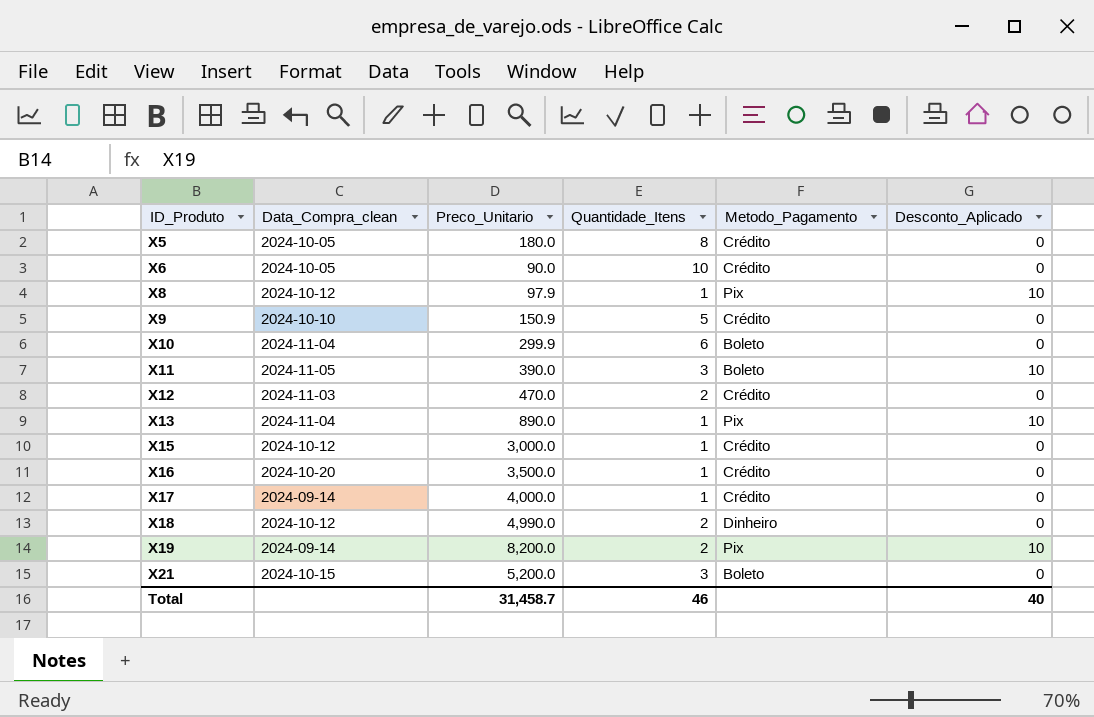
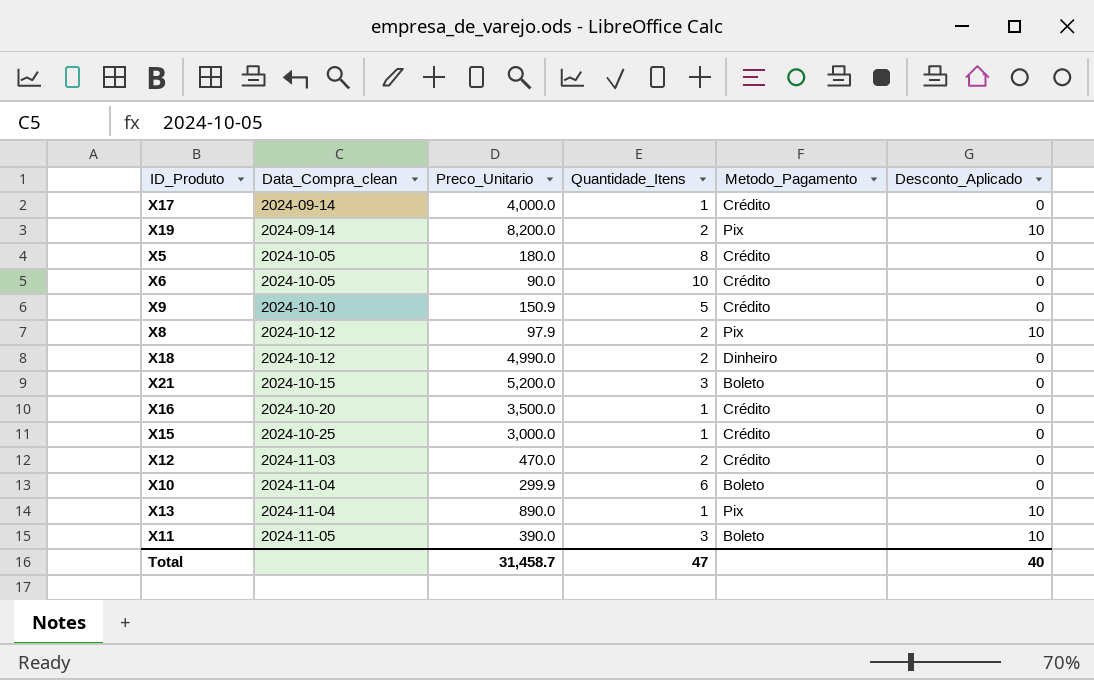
row order: ID_Produto ascending -> Data_Compra_clean ascending
X8 | Quantidade_Itens: 1 -> 2
X15 | Data_Compra_clean: 2024-10-12 -> 2024-10-25
Total | Quantidade_Itens: 46 -> 47

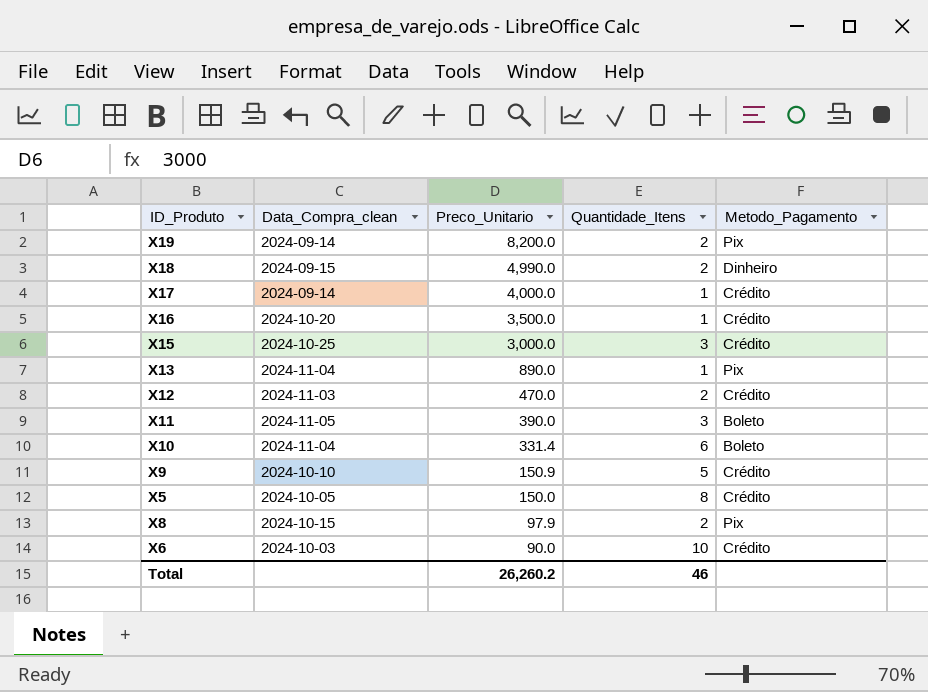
row order: Data_Compra_clean ascending -> Preco_Unitario descending
column Desconto_Aplicado | position: 6 -> none
row X21: 2024-10-15 | 5,200.0 | 3 | Boleto | 0 -> none
X18 | Data_Compra_clean: 2024-10-12 -> 2024-09-15
X15 | Quantidade_Itens: 1 -> 3
X10 | Preco_Unitario: 299.9 -> 331.4
X5 | Preco_Unitario: 180.0 -> 150.0
X8 | Data_Compra_clean: 2024-10-12 -> 2024-10-15
X6 | Data_Compra_clean: 2024-10-05 -> 2024-10-03
Total | Preco_Unitario: 31,458.7 -> 26,260.2
Total | Quantidade_Itens: 47 -> 46

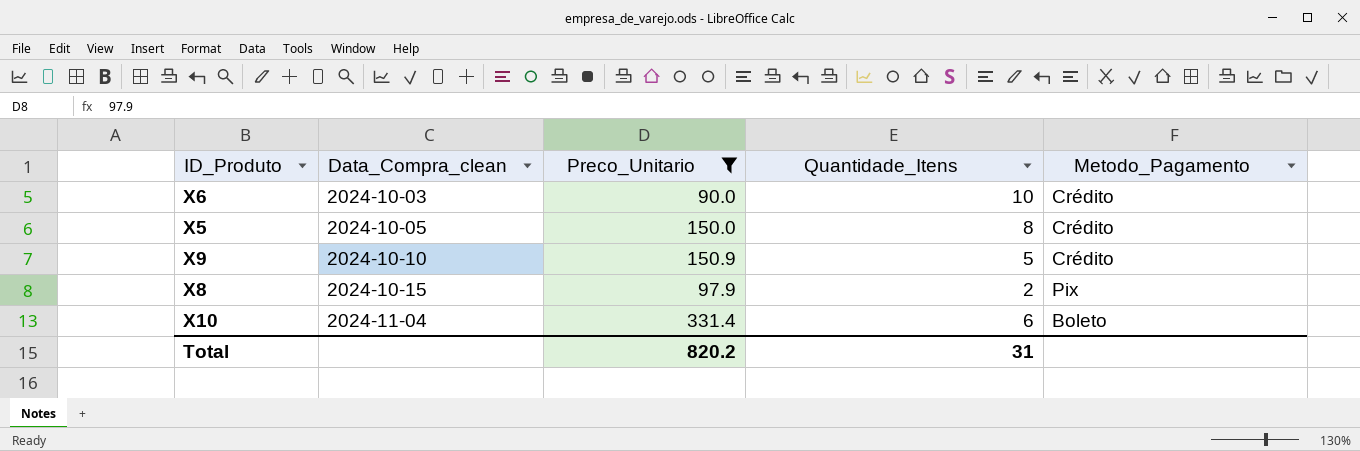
filter: none -> Preco_Unitario <= 331.4
row order: Preco_Unitario descending -> Data_Compra_clean ascending
Total | Preco_Unitario: 26,260.2 -> 820.2
Total | Quantidade_Itens: 46 -> 31

